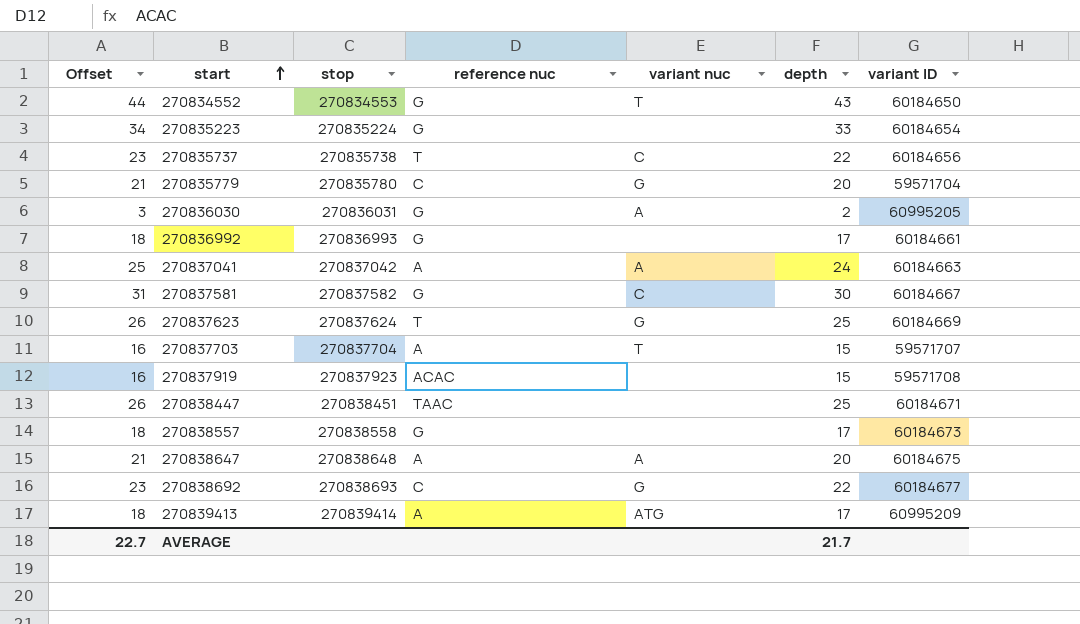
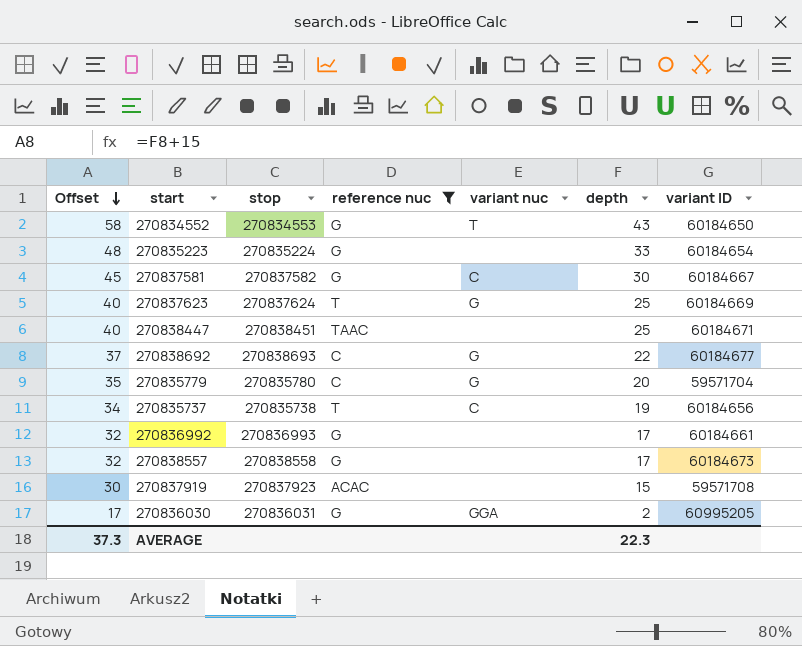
filter: none -> reference nuc != A
row order: start ascending -> Offset descending
column Offset | formula: [depth] + 1 -> [depth] + 15
270835737 | depth: 22 -> 19
270836030 | variant nuc: A -> GGA
AVERAGE | Offset: 22.7 -> 37.3
AVERAGE | depth: 21.7 -> 22.3

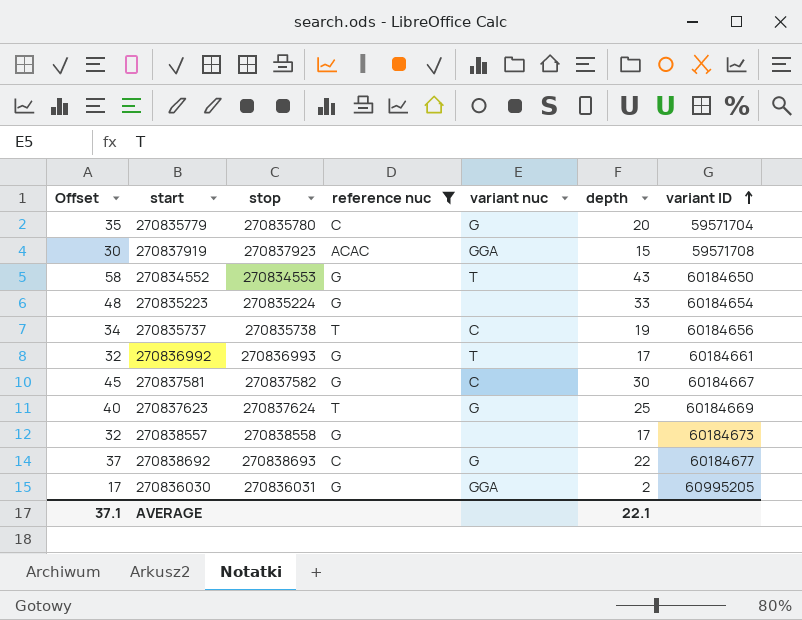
row order: Offset descending -> variant ID ascending
row 270838447: 40 | 270838451 | TAAC | none | 25 | 60184671 -> none
270837919 | variant nuc: none -> GGA
270836992 | variant nuc: none -> T
AVERAGE | Offset: 37.3 -> 37.1
AVERAGE | depth: 22.3 -> 22.1

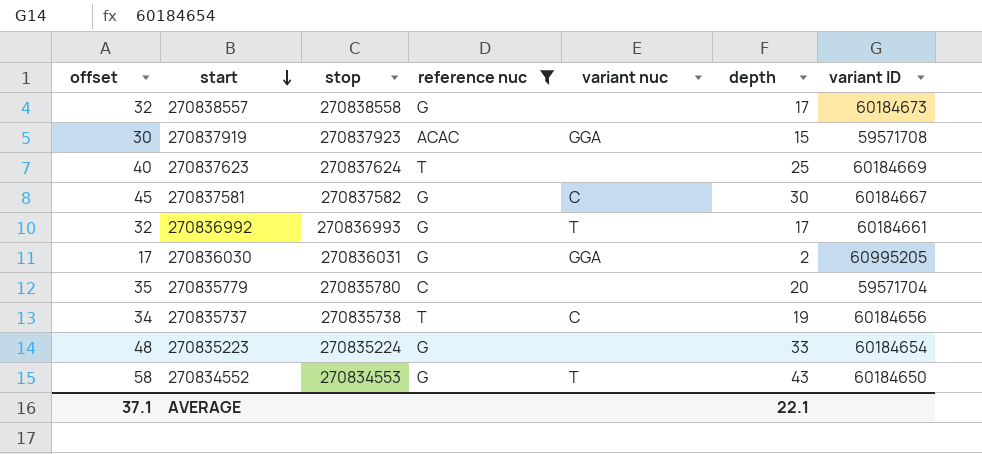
row order: variant ID ascending -> start descending
column name: Offset -> offset
row 270838692: 37 | 270838693 | C | G | 22 | 60184677 -> none
270837623 | variant nuc: G -> none
270835779 | variant nuc: G -> none

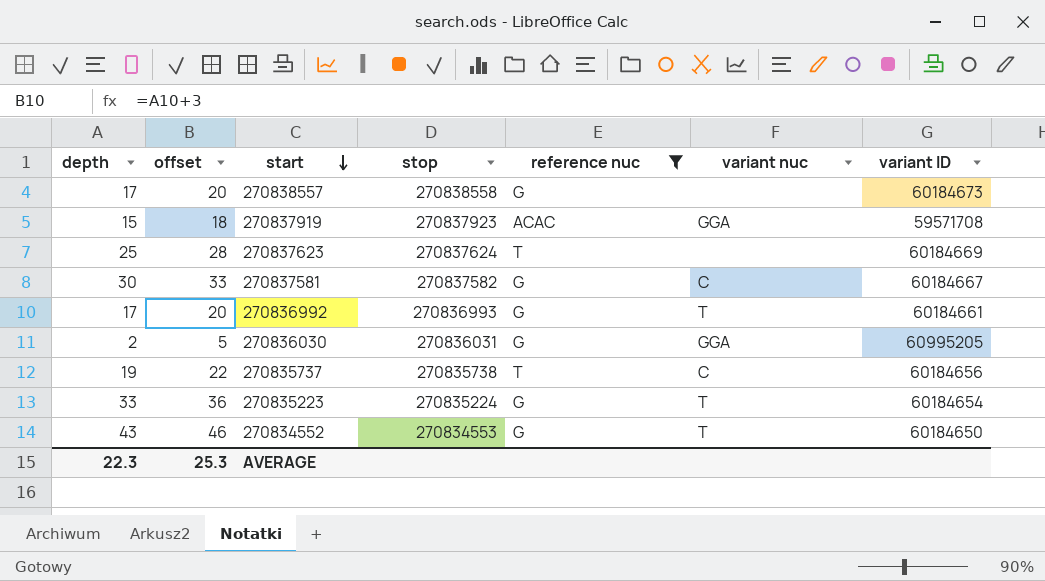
column depth | position: 6 -> 1
column offset | formula: [depth] + 15 -> [depth] + 3
row 270835779: 35 | 270835780 | C | none | 20 | 59571704 -> none
270835223 | variant nuc: none -> T
AVERAGE | depth: 22.1 -> 22.3
AVERAGE | offset: 37.1 -> 25.3

